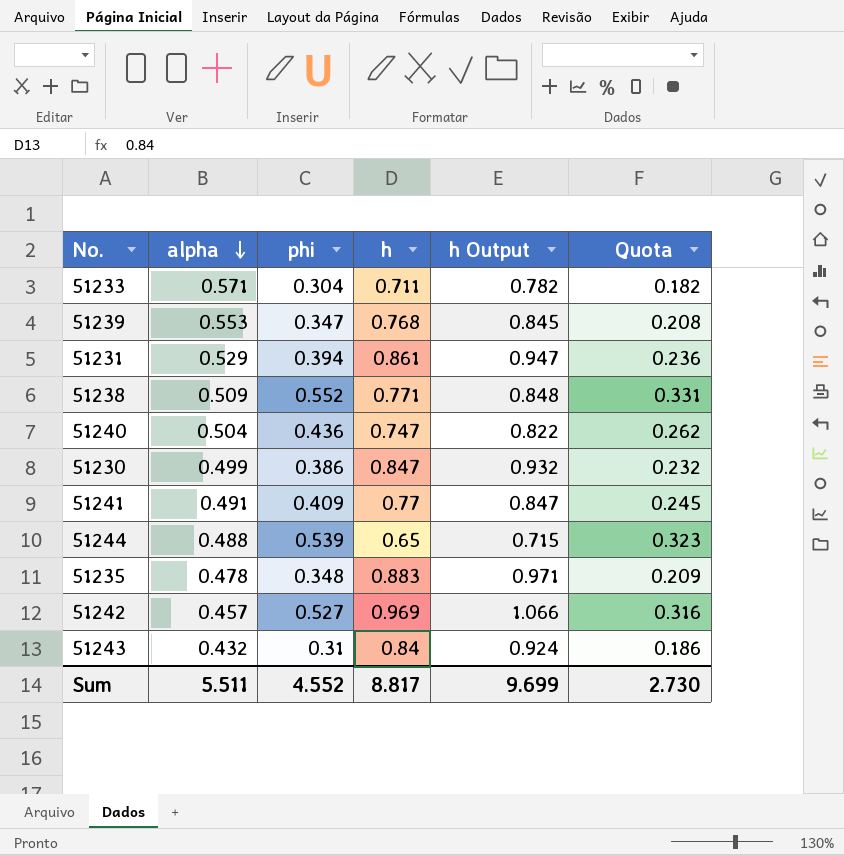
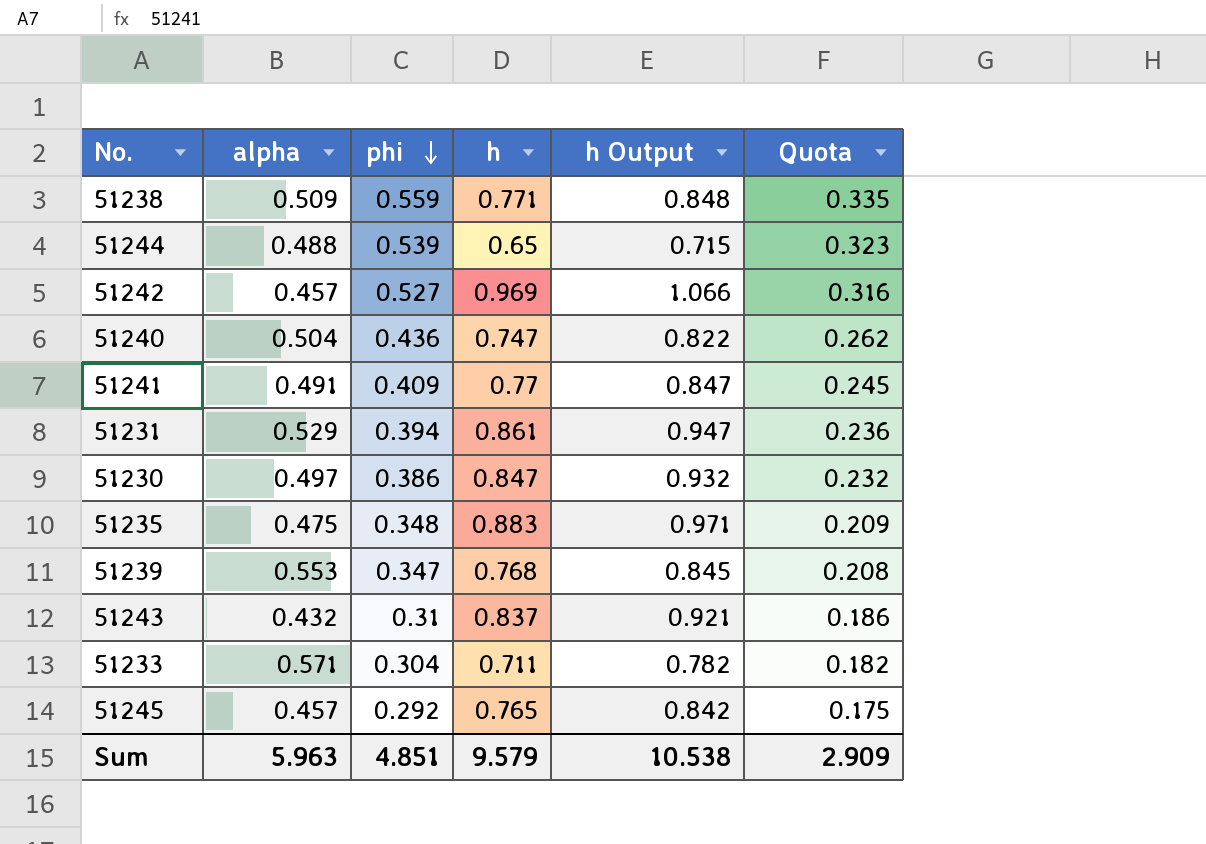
row order: alpha descending -> phi descending
51238 | phi: 0.552 -> 0.559
51238 | Quota: 0.331 -> 0.335
51230 | alpha: 0.499 -> 0.497
51235 | alpha: 0.478 -> 0.475
51243 | h: 0.84 -> 0.837
51243 | h Output: 0.924 -> 0.921
row 51245: none -> 0.457 | 0.292 | 0.765 | 0.842 | 0.175
Sum | alpha: 5.511 -> 5.963
Sum | phi: 4.552 -> 4.851
Sum | h: 8.817 -> 9.579
Sum | h Output: 9.699 -> 10.538
Sum | Quota: 2.730 -> 2.909

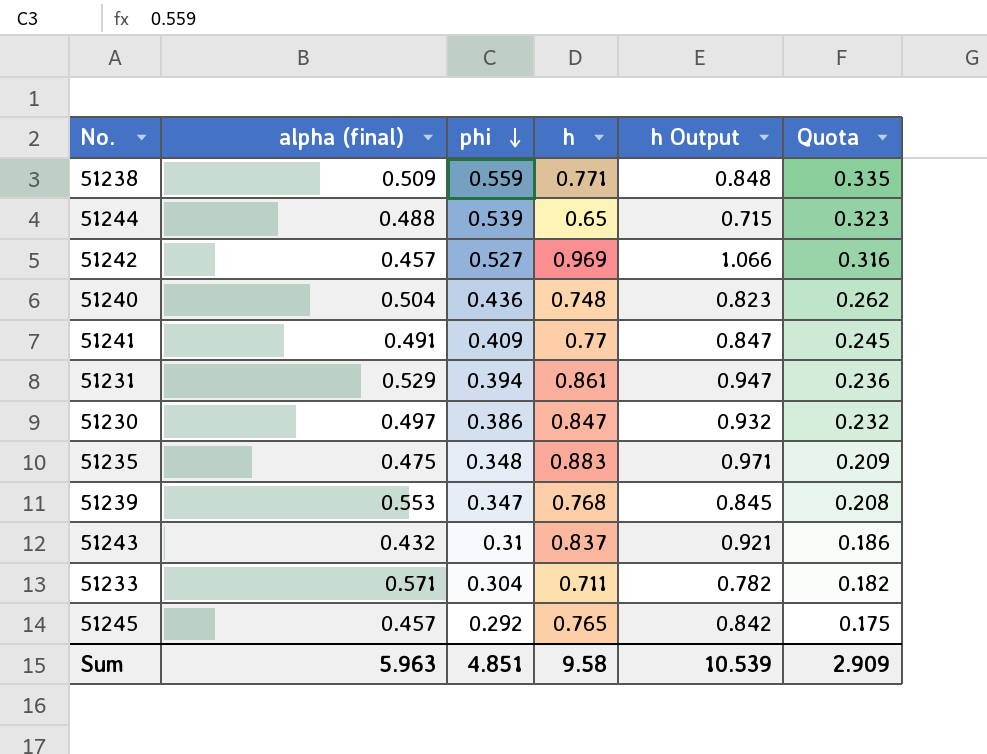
column name: alpha -> alpha (final)
51240 | h: 0.747 -> 0.748
51240 | h Output: 0.822 -> 0.823
Sum | h: 9.579 -> 9.58
Sum | h Output: 10.538 -> 10.539

